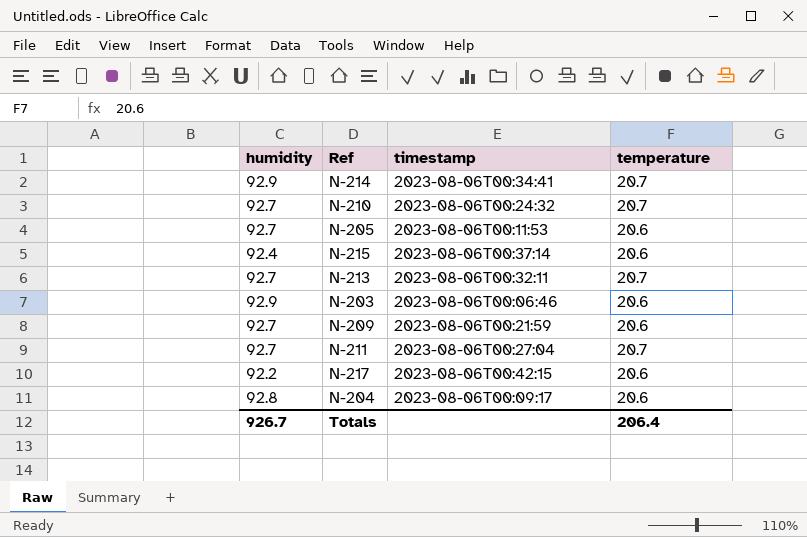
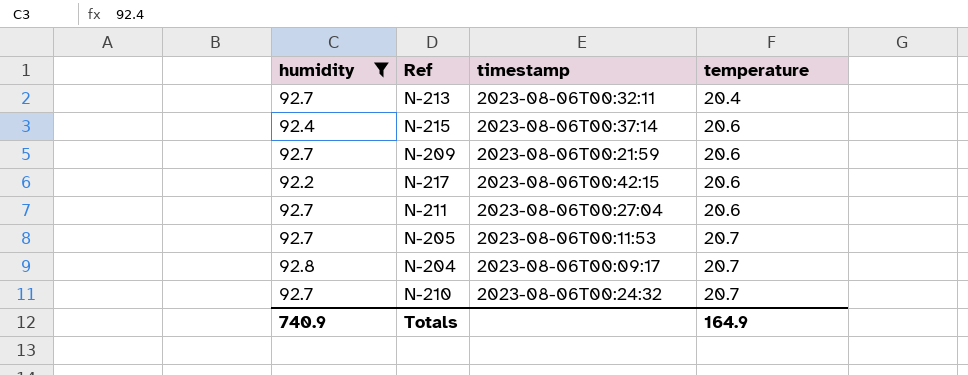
filter: none -> humidity != 92.9
row order: none -> temperature ascending
N-213 | temperature: 20.7 -> 20.4
N-211 | temperature: 20.7 -> 20.6
N-205 | temperature: 20.6 -> 20.7
N-204 | temperature: 20.6 -> 20.7
Totals | humidity: 926.7 -> 740.9
Totals | temperature: 206.4 -> 164.9

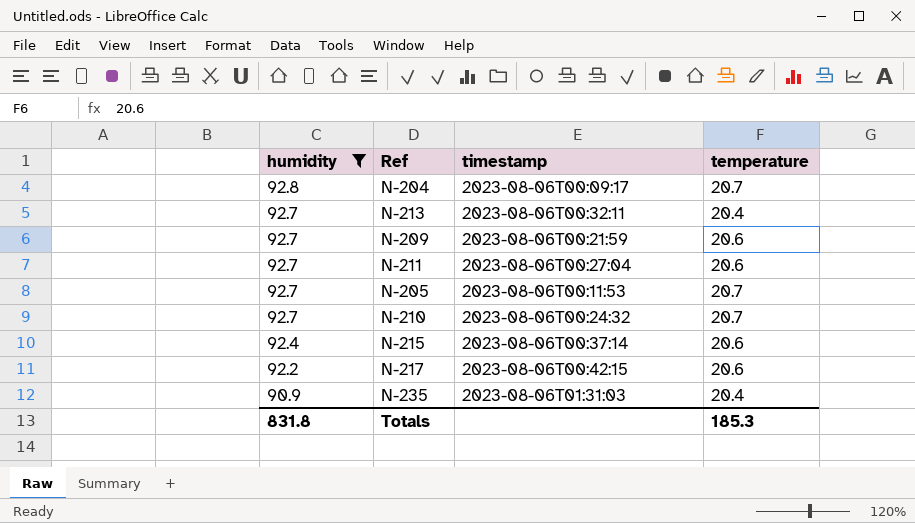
row order: temperature ascending -> humidity descending
row N-235: none -> 90.9 | 2023-08-06T01:31:03 | 20.4
Totals | humidity: 740.9 -> 831.8
Totals | temperature: 164.9 -> 185.3

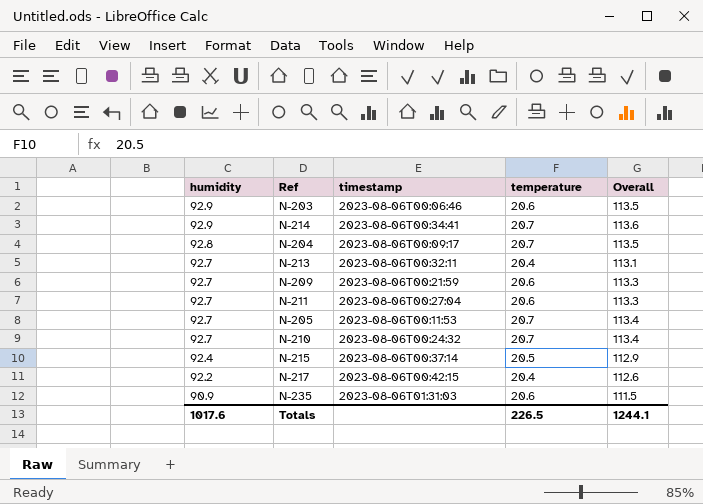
filter: humidity != 92.9 -> none
column Overall | formula: none -> [humidity] + [temperature]
N-215 | temperature: 20.6 -> 20.5
N-217 | temperature: 20.6 -> 20.4
N-235 | temperature: 20.4 -> 20.6
Totals | humidity: 831.8 -> 1017.6
Totals | temperature: 185.3 -> 226.5

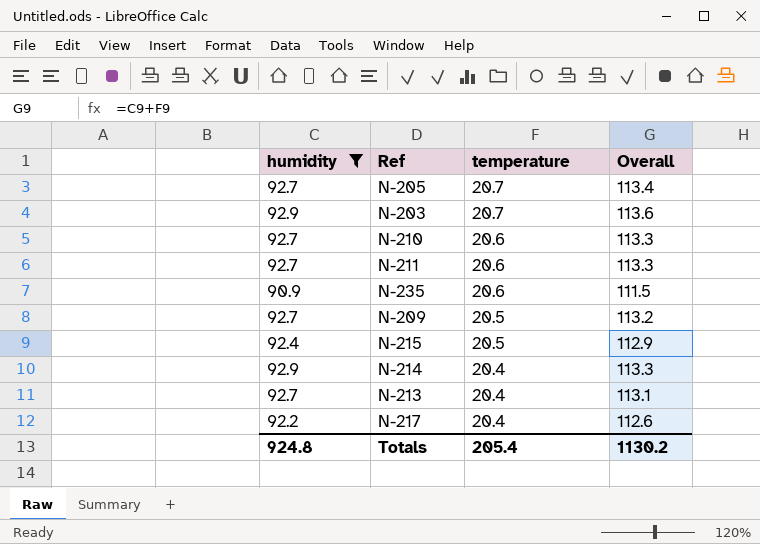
filter: none -> humidity != 92.8
row order: humidity descending -> temperature descending
column timestamp | position: 3 -> none
N-203 | temperature: 20.6 -> 20.7
N-203 | Overall: 113.5 -> 113.6
N-210 | temperature: 20.7 -> 20.6
N-210 | Overall: 113.4 -> 113.3
N-209 | temperature: 20.6 -> 20.5
N-209 | Overall: 113.3 -> 113.2
N-214 | temperature: 20.7 -> 20.4
N-214 | Overall: 113.6 -> 113.3
Totals | humidity: 1017.6 -> 924.8
Totals | temperature: 226.5 -> 205.4
Totals | Overall: 1244.1 -> 1130.2

